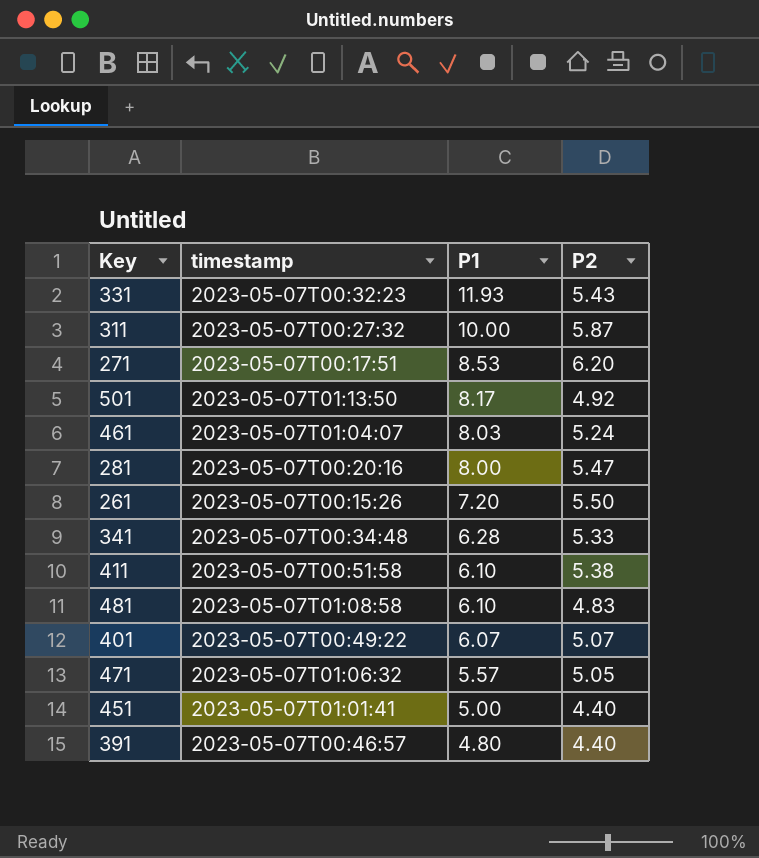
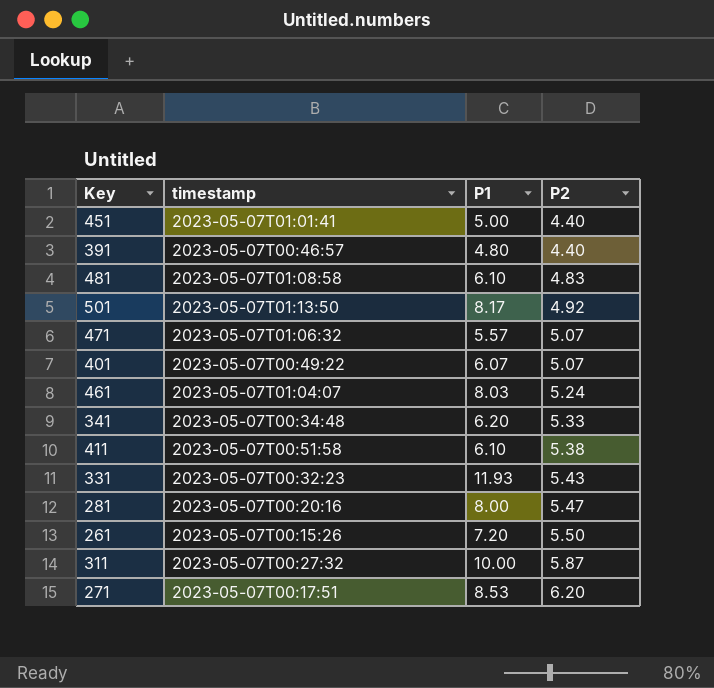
row order: P1 descending -> P2 ascending
471 | P2: 5.05 -> 5.07
341 | P1: 6.28 -> 6.20

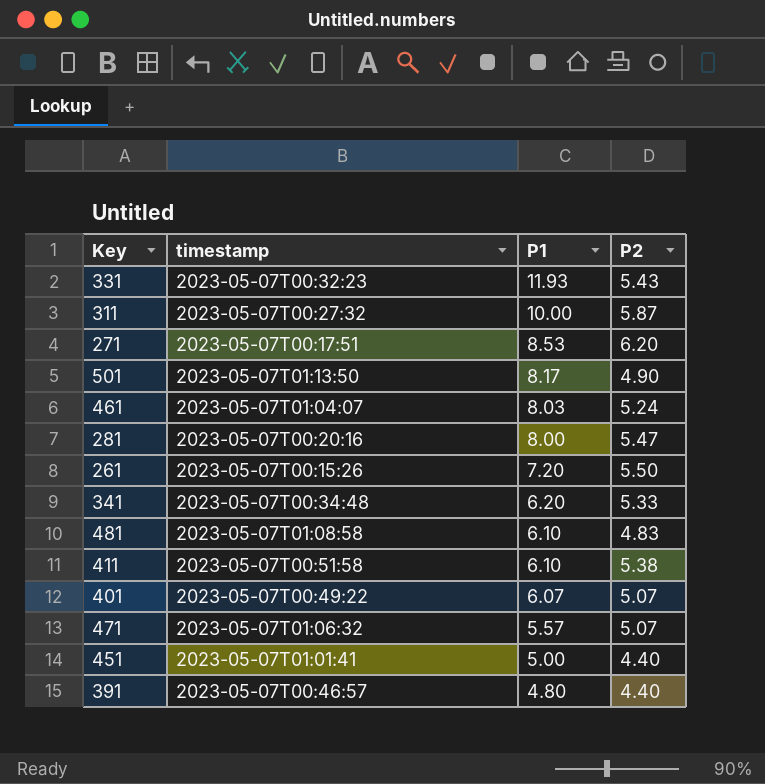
row order: P2 ascending -> P1 descending
501 | P2: 4.92 -> 4.90

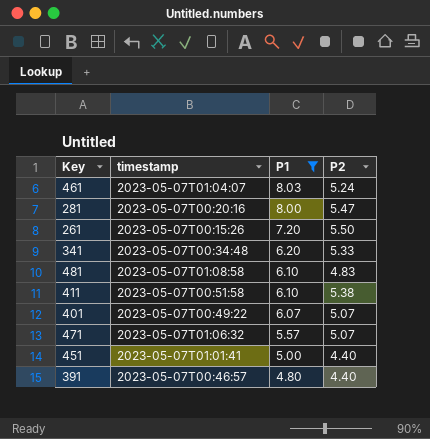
filter: none -> P1 <= 8.03

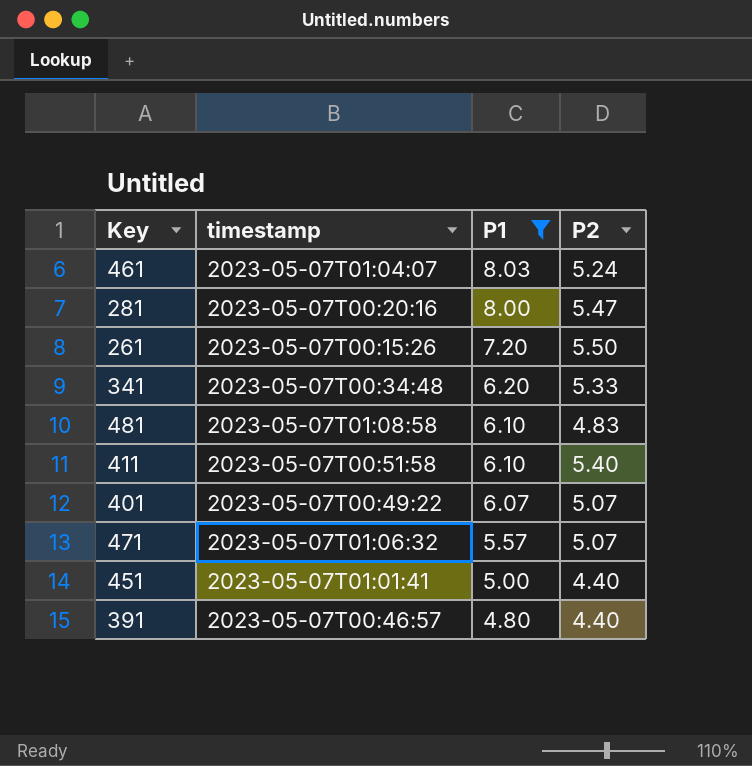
411 | P2: 5.38 -> 5.40

